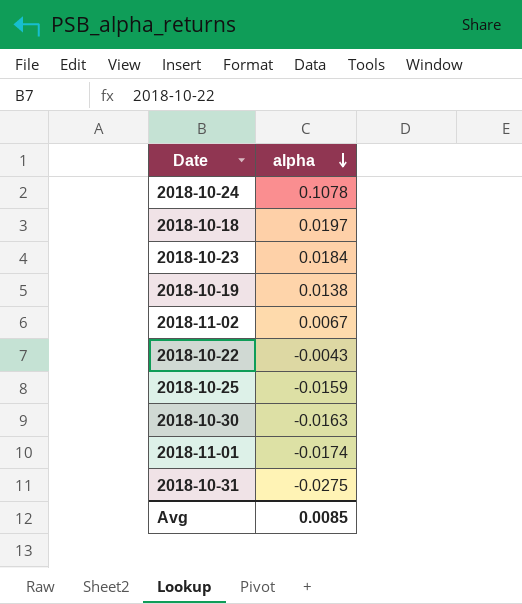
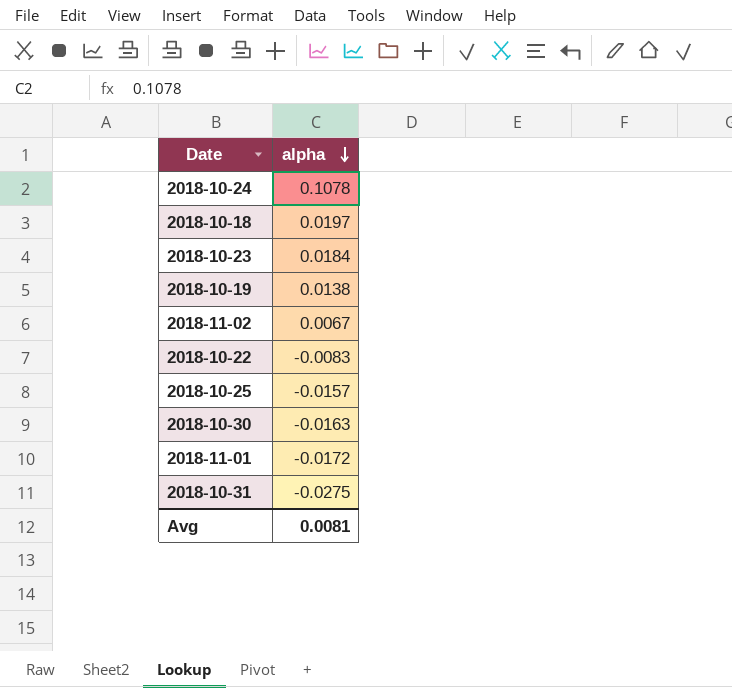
2018-10-22 | alpha: -0.0043 -> -0.0083
2018-10-25 | alpha: -0.0159 -> -0.0157
2018-11-01 | alpha: -0.0174 -> -0.0172
Avg | alpha: 0.0085 -> 0.0081

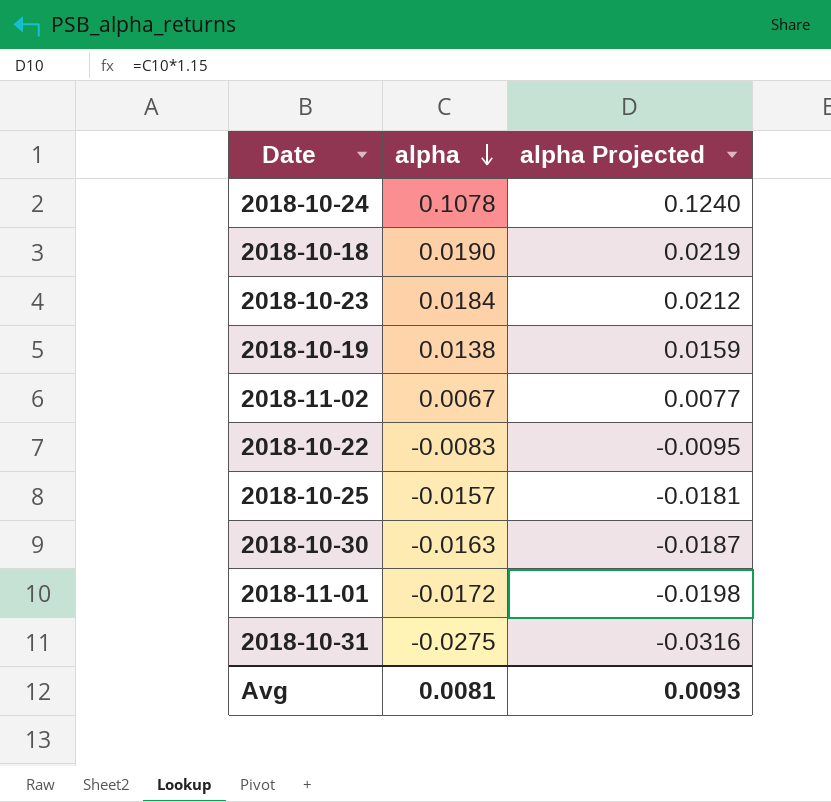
column alpha Projected | formula: none -> [alpha] * 1.15
2018-10-18 | alpha: 0.0197 -> 0.0190

